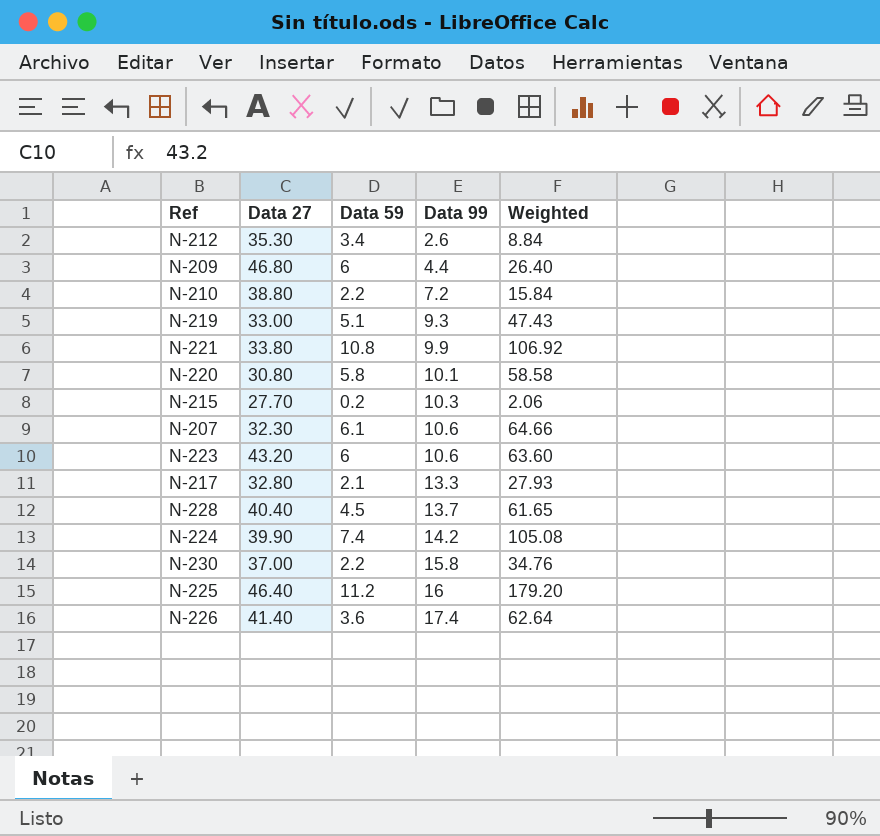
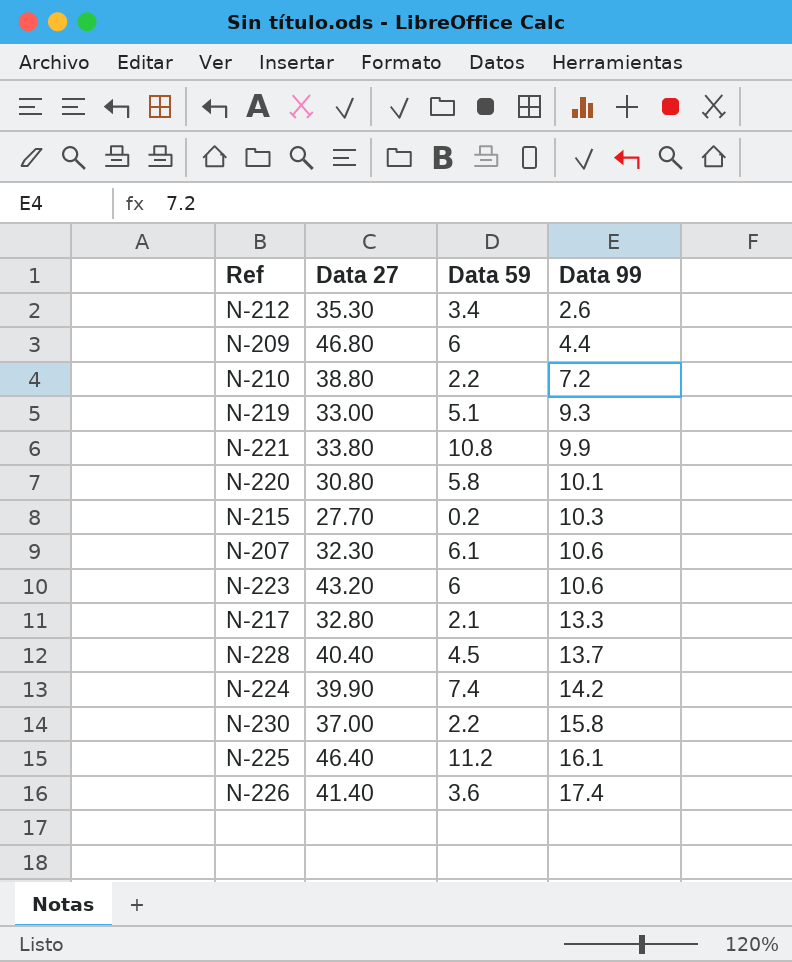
column Weighted | formula: [Data 59] * [Data 99] -> none
N-225 | Data 99: 16 -> 16.1

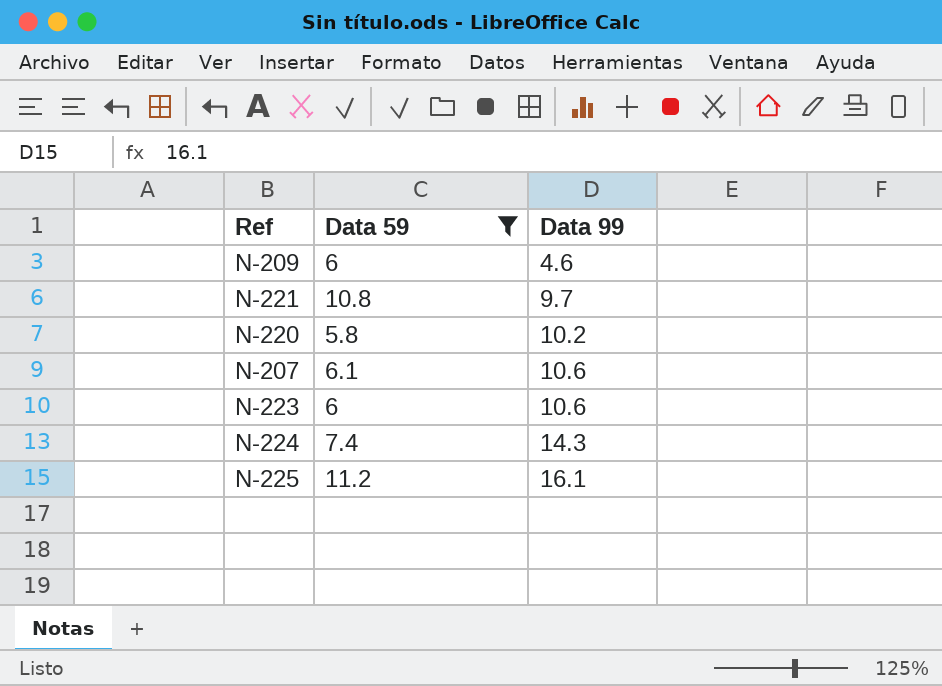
filter: none -> Data 59 >= 5.8
column Data 27 | position: 2 -> none
N-209 | Data 99: 4.4 -> 4.6
N-221 | Data 99: 9.9 -> 9.7
N-220 | Data 99: 10.1 -> 10.2
N-224 | Data 99: 14.2 -> 14.3

